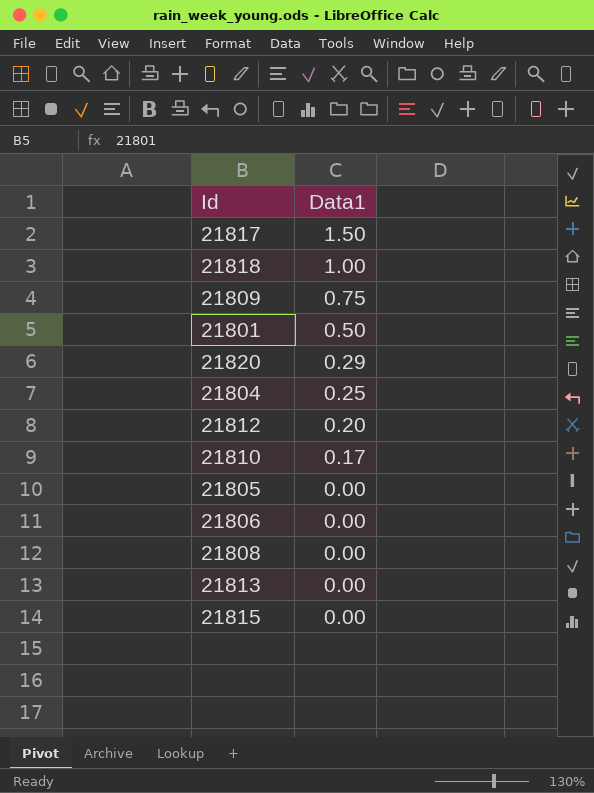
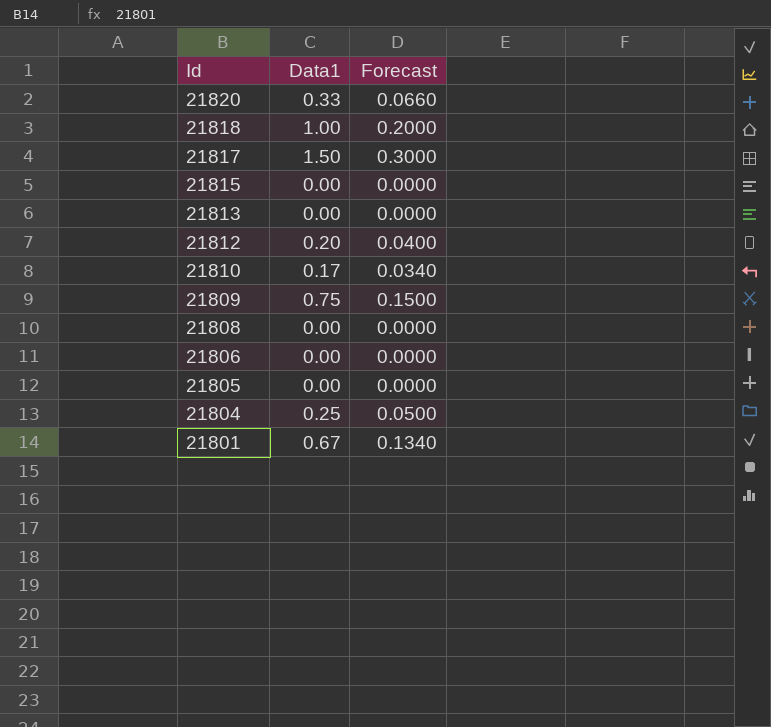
row order: Data1 descending -> Id descending
column Forecast | formula: none -> [Data1] * 0.2
21820 | Data1: 0.29 -> 0.33
21801 | Data1: 0.50 -> 0.67

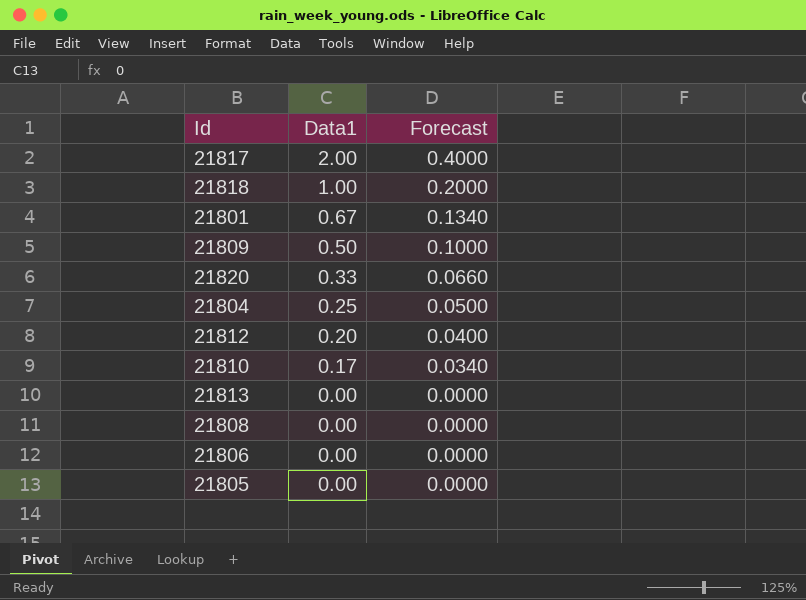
row order: Id descending -> Data1 descending
row 21815: 0.00 | 0.0000 -> none
21817 | Data1: 1.50 -> 2.00
21817 | Forecast: 0.3000 -> 0.4000
21809 | Data1: 0.75 -> 0.50
21809 | Forecast: 0.1500 -> 0.1000

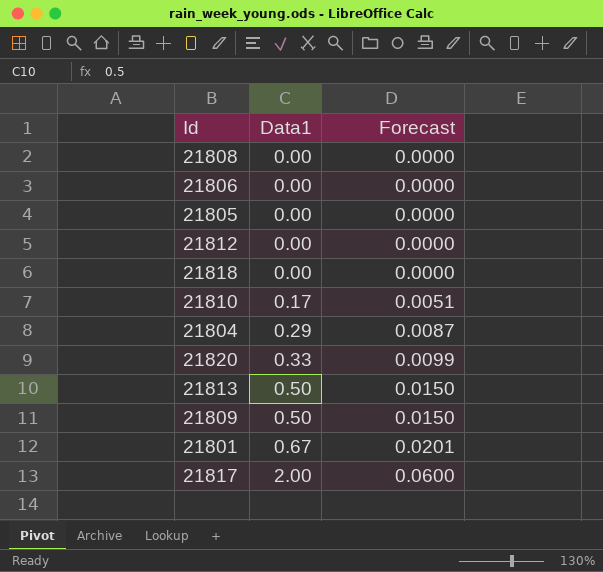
row order: Data1 descending -> Data1 ascending
column Forecast | formula: [Data1] * 0.2 -> [Data1] * 0.03
21812 | Data1: 0.20 -> 0.00
21818 | Data1: 1.00 -> 0.00
21804 | Data1: 0.25 -> 0.29
21813 | Data1: 0.00 -> 0.50

